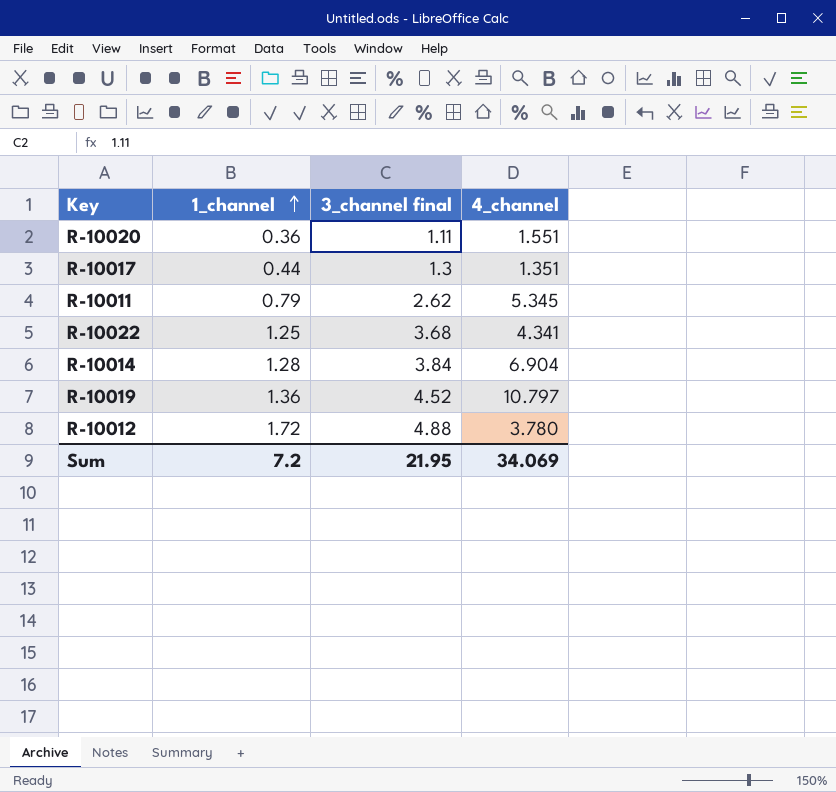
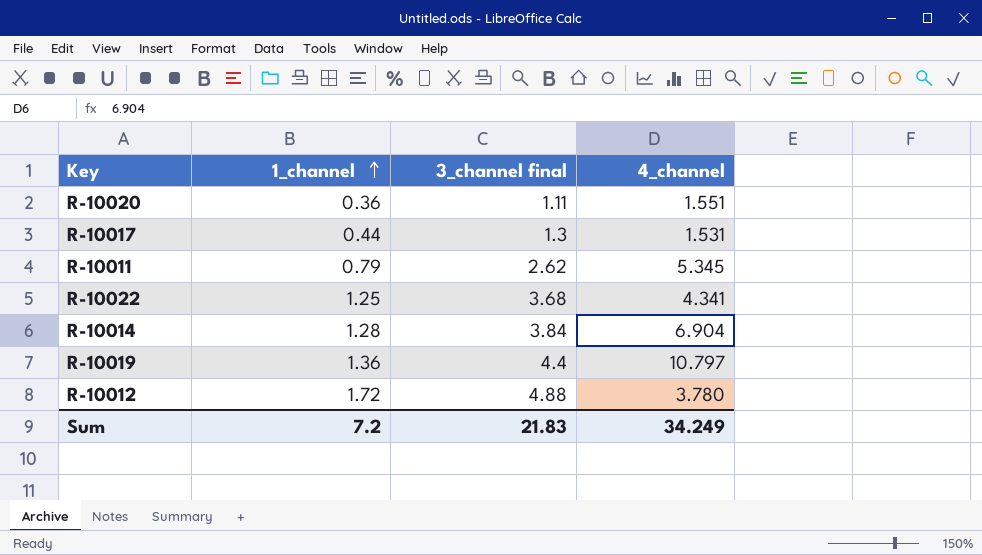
R-10017 | 4_channel: 1.351 -> 1.531
R-10019 | 3_channel final: 4.52 -> 4.4
Sum | 3_channel final: 21.95 -> 21.83
Sum | 4_channel: 34.069 -> 34.249

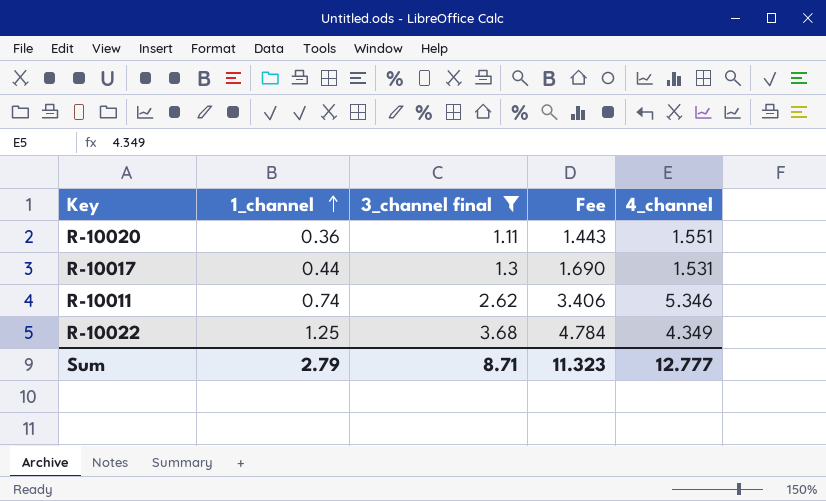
filter: none -> 3_channel final <= 3.68
column Fee | formula: none -> [3_channel final] * 1.3
R-10011 | 1_channel: 0.79 -> 0.74
R-10011 | 4_channel: 5.345 -> 5.346
R-10022 | 4_channel: 4.341 -> 4.349
Sum | 1_channel: 7.2 -> 2.79
Sum | 3_channel final: 21.83 -> 8.71
Sum | 4_channel: 34.249 -> 12.777

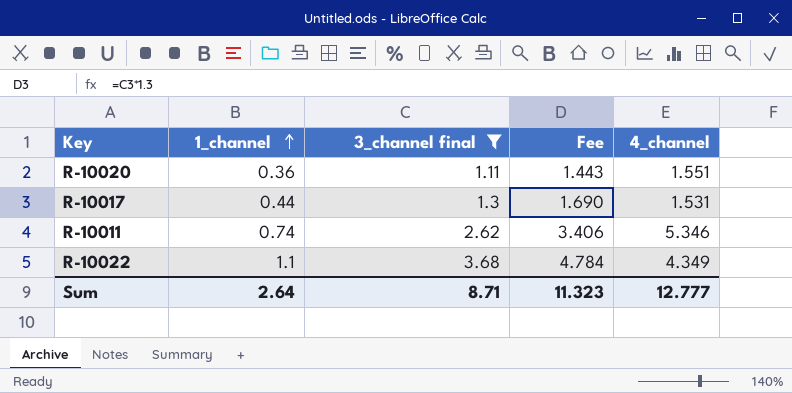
R-10022 | 1_channel: 1.25 -> 1.1
Sum | 1_channel: 2.79 -> 2.64

